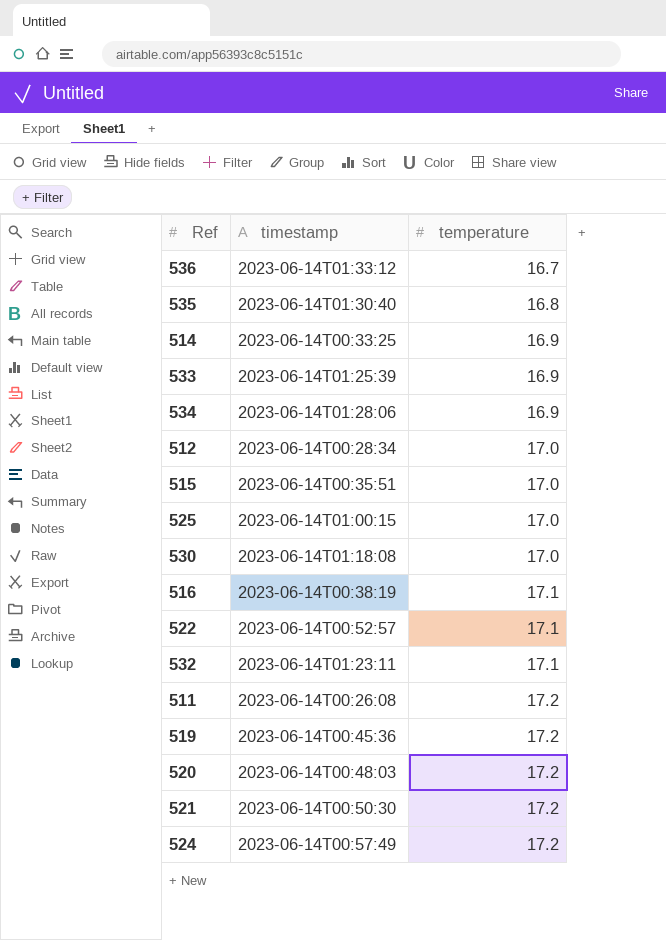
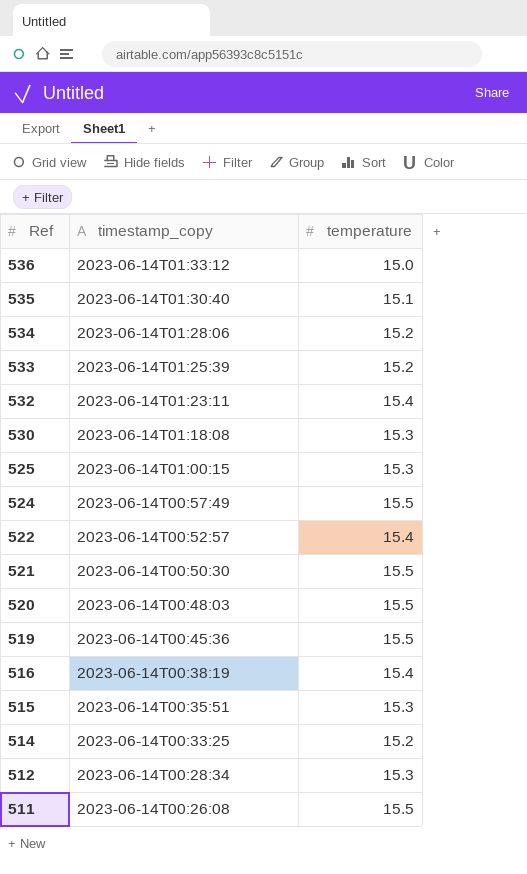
row order: temperature ascending -> Ref descending
column name: timestamp -> timestamp_copy
536 | temperature: 16.7 -> 15.0
535 | temperature: 16.8 -> 15.1
534 | temperature: 16.9 -> 15.2
533 | temperature: 16.9 -> 15.2
532 | temperature: 17.1 -> 15.4
530 | temperature: 17.0 -> 15.3
525 | temperature: 17.0 -> 15.3
524 | temperature: 17.2 -> 15.5
522 | temperature: 17.1 -> 15.4
521 | temperature: 17.2 -> 15.5
520 | temperature: 17.2 -> 15.5
519 | temperature: 17.2 -> 15.5
516 | temperature: 17.1 -> 15.4
515 | temperature: 17.0 -> 15.3
514 | temperature: 16.9 -> 15.2
512 | temperature: 17.0 -> 15.3
511 | temperature: 17.2 -> 15.5

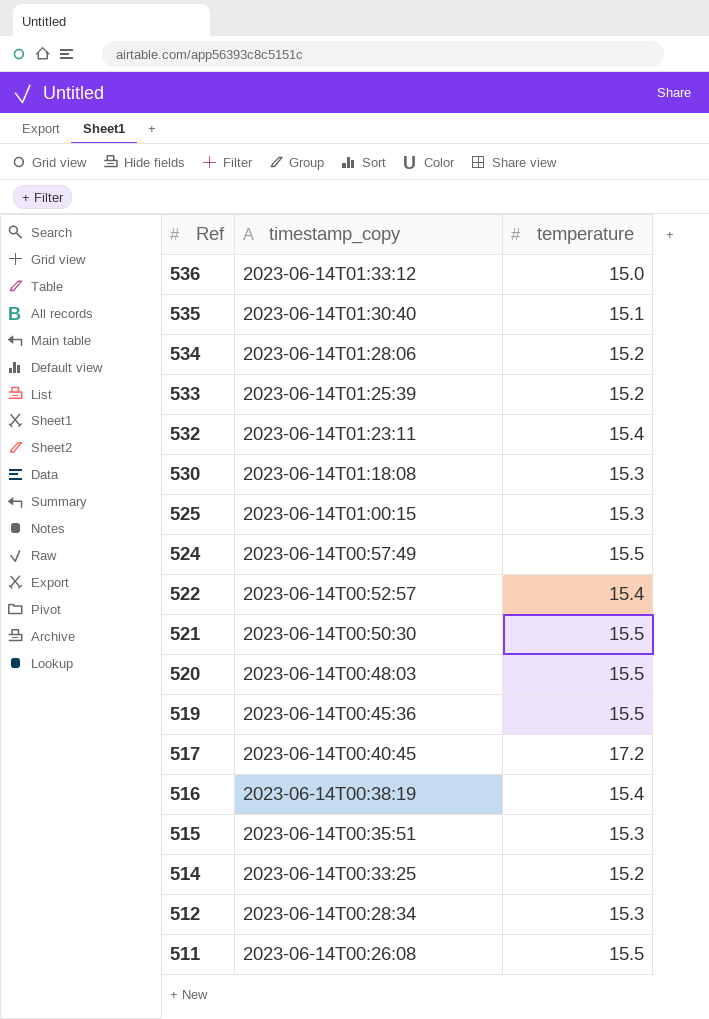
row 517: none -> 2023-06-14T00:40:45 | 17.2

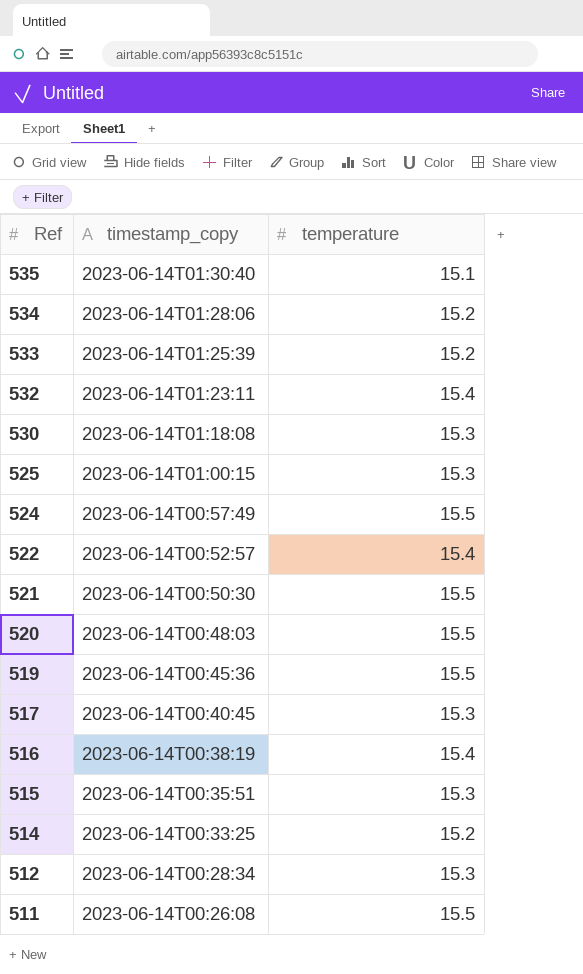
row 536: 2023-06-14T01:33:12 | 15.0 -> none
517 | temperature: 17.2 -> 15.3

